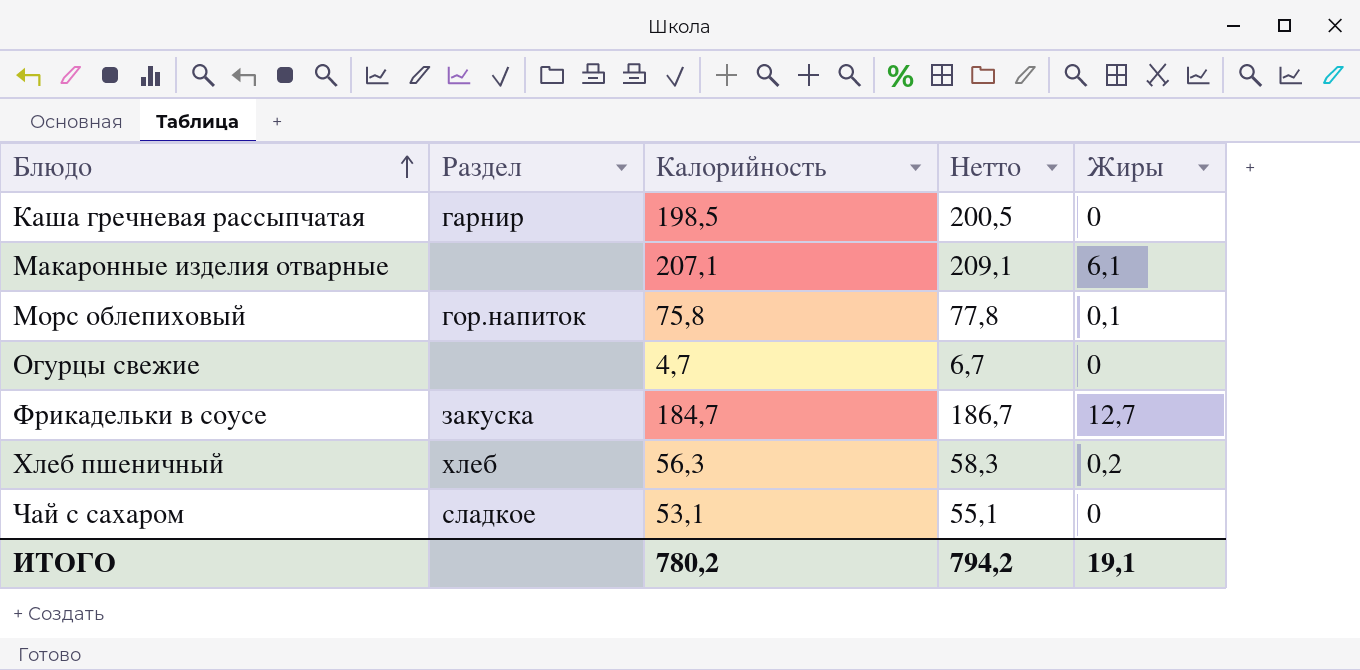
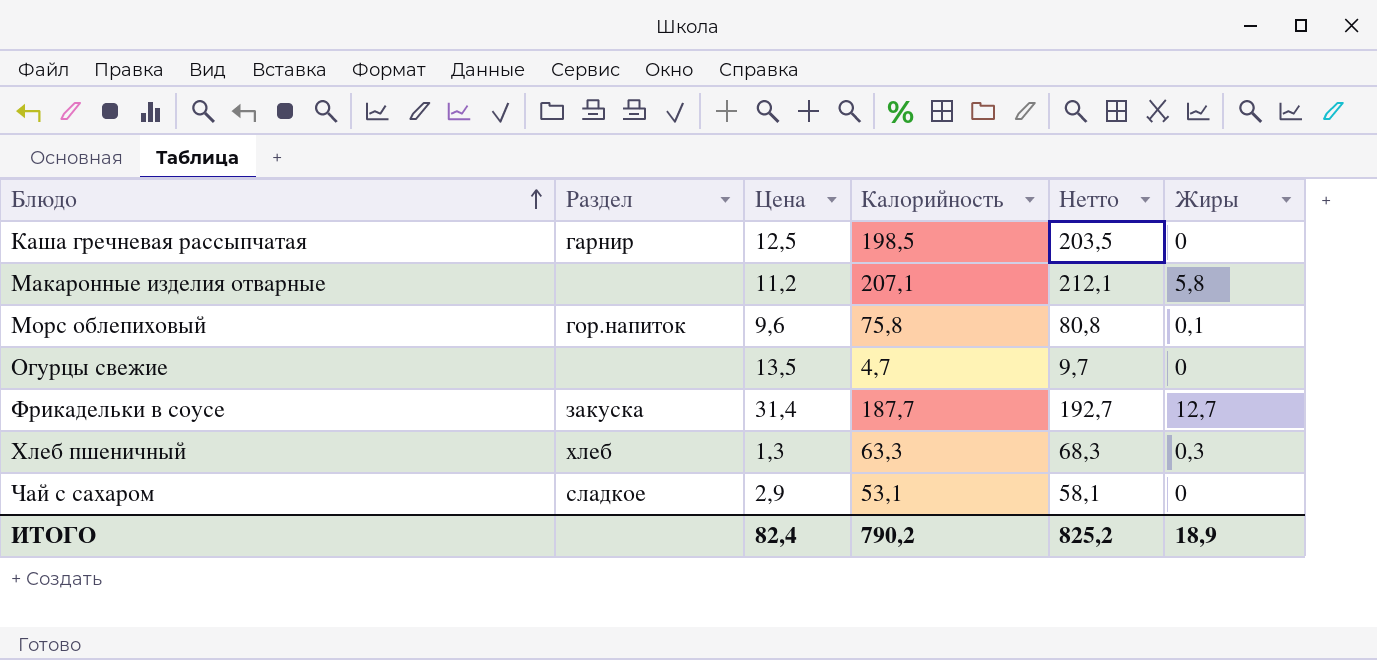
column Цена | position: none -> 3
column Нетто | formula: [Калорийность] + 2 -> [Калорийность] + 5
Макаронные изделия отварные | Жиры: 6,1 -> 5,8
Фрикадельки в соусе | Калорийность: 184,7 -> 187,7
Хлеб пшеничный | Калорийность: 56,3 -> 63,3
Хлеб пшеничный | Жиры: 0,2 -> 0,3
ИТОГО | Калорийность: 780,2 -> 790,2
ИТОГО | Нетто: 794,2 -> 825,2
ИТОГО | Жиры: 19,1 -> 18,9

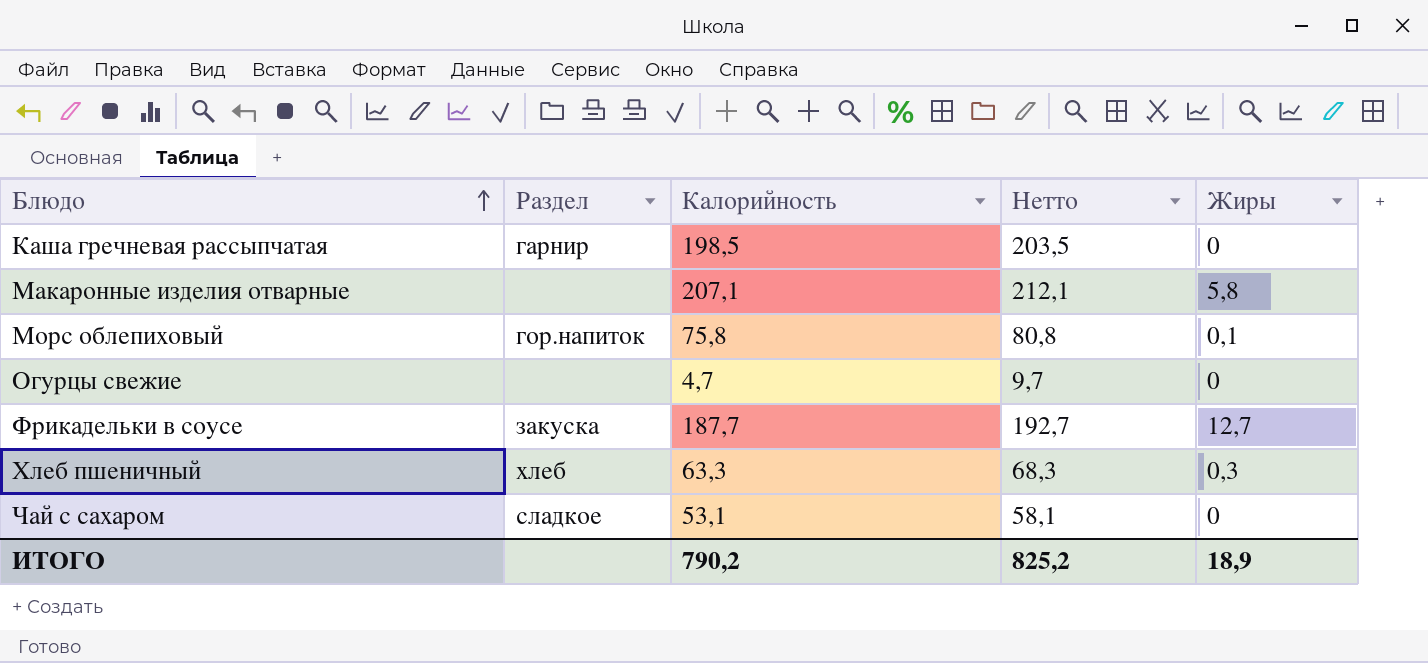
column Цена | position: 3 -> none

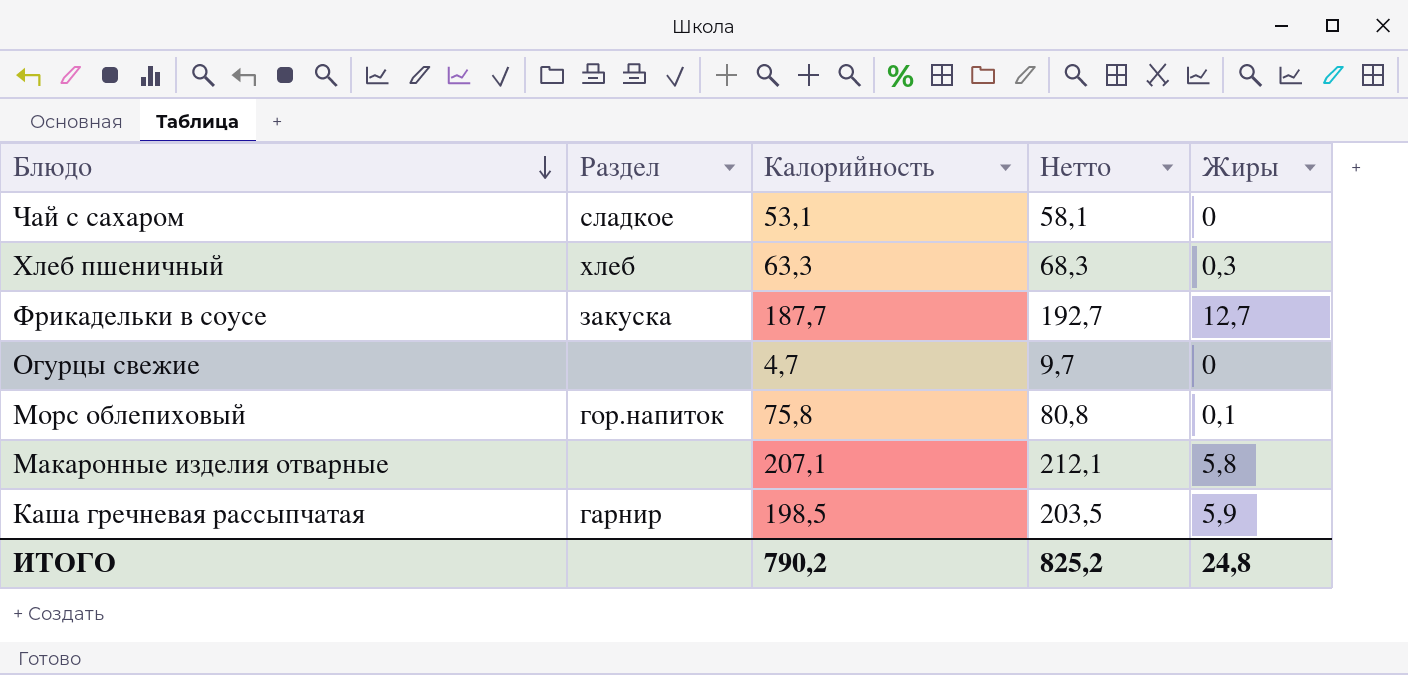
row order: Блюдо ascending -> Блюдо descending
Каша гречневая рассыпчатая | Жиры: 0 -> 5,9
ИТОГО | Жиры: 18,9 -> 24,8

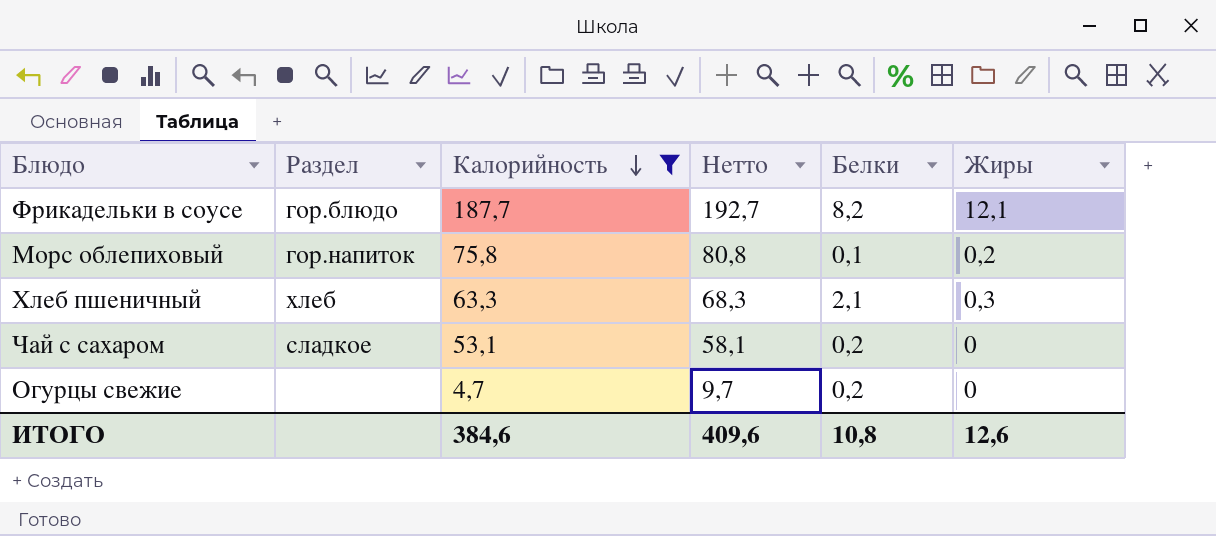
filter: none -> Калорийность <= 187,7
row order: Блюдо descending -> Калорийность descending
column Белки | position: none -> 5
Фрикадельки в соусе | Раздел: закуска -> гор.блюдо
Фрикадельки в соусе | Жиры: 12,7 -> 12,1
Морс облепиховый | Жиры: 0,1 -> 0,2
ИТОГО | Калорийность: 790,2 -> 384,6
ИТОГО | Нетто: 825,2 -> 409,6
ИТОГО | Жиры: 24,8 -> 12,6

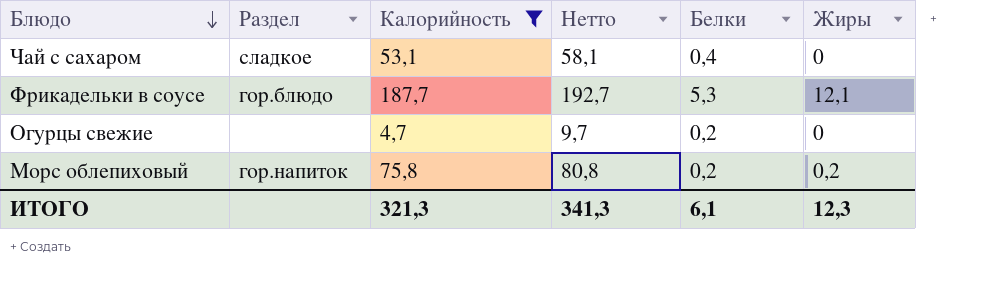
row order: Калорийность descending -> Блюдо descending
row Хлеб пшеничный: хлеб | 63,3 | 68,3 | 2,1 | 0,3 -> none
Чай с сахаром | Белки: 0,2 -> 0,4
Фрикадельки в соусе | Белки: 8,2 -> 5,3
Морс облепиховый | Белки: 0,1 -> 0,2
ИТОГО | Калорийность: 384,6 -> 321,3
ИТОГО | Нетто: 409,6 -> 341,3
ИТОГО | Белки: 10,8 -> 6,1
ИТОГО | Жиры: 12,6 -> 12,3

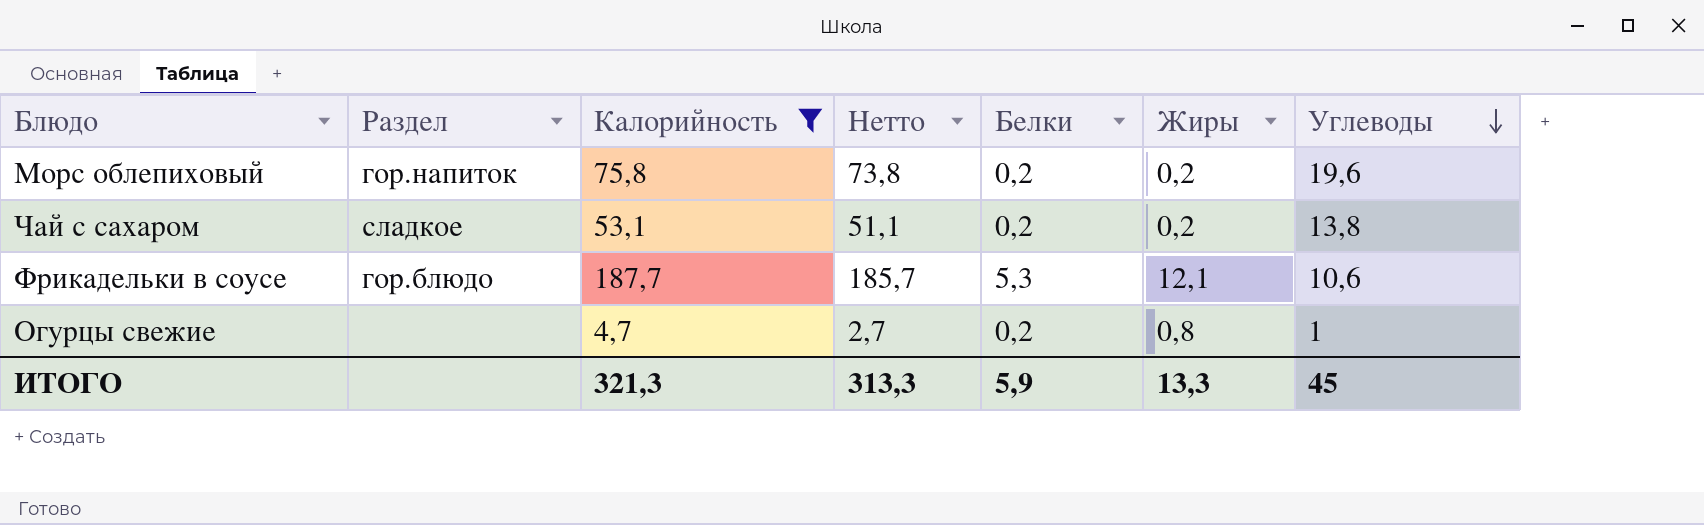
row order: Блюдо descending -> Углеводы descending
column Нетто | formula: [Калорийность] + 5 -> [Калорийность] - 2
column Углеводы | position: none -> 7
Чай с сахаром | Белки: 0,4 -> 0,2
Чай с сахаром | Жиры: 0 -> 0,2
Огурцы свежие | Жиры: 0 -> 0,8
ИТОГО | Нетто: 341,3 -> 313,3
ИТОГО | Белки: 6,1 -> 5,9
ИТОГО | Жиры: 12,3 -> 13,3

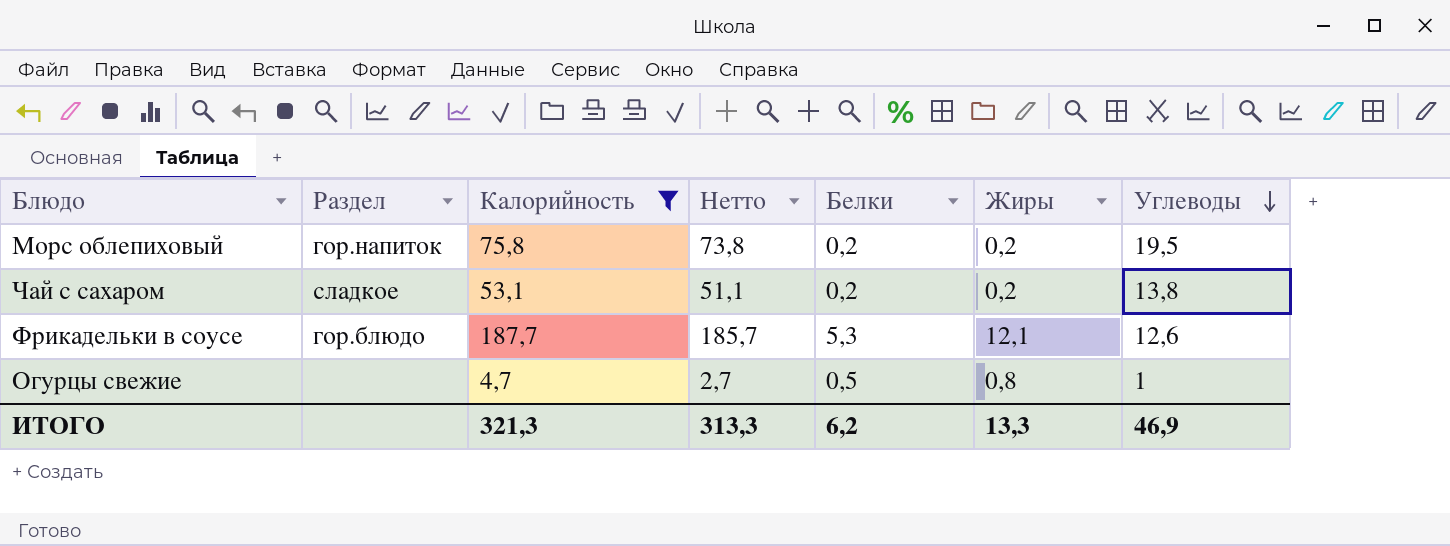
Морс облепиховый | Углеводы: 19,6 -> 19,5
Фрикадельки в соусе | Углеводы: 10,6 -> 12,6
Огурцы свежие | Белки: 0,2 -> 0,5
ИТОГО | Белки: 5,9 -> 6,2
ИТОГО | Углеводы: 45 -> 46,9

